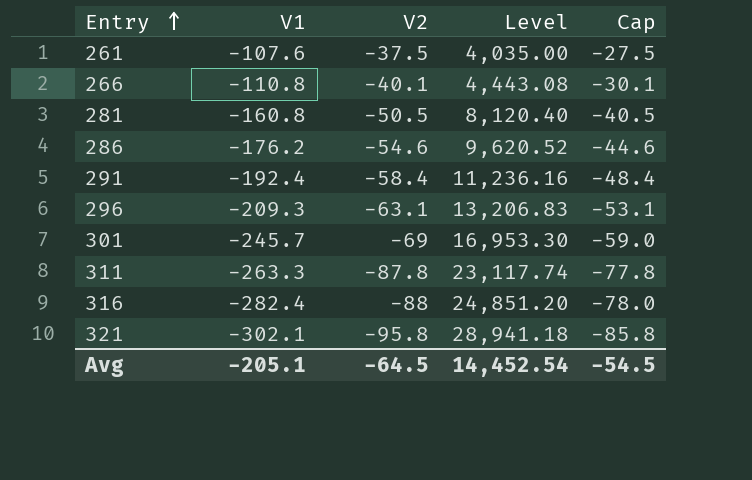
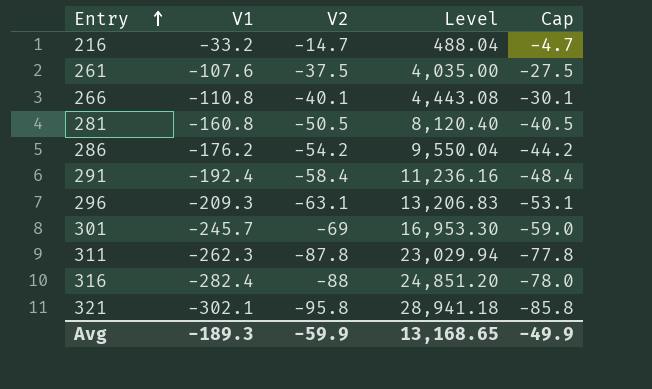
row 216: none -> -33.2 | -14.7 | 488.04 | -4.7
286 | V2: -54.6 -> -54.2
286 | Level: 9,620.52 -> 9,550.04
286 | Cap: -44.6 -> -44.2
311 | V1: -263.3 -> -262.3
311 | Level: 23,117.74 -> 23,029.94
Avg | V1: -205.1 -> -189.3
Avg | V2: -64.5 -> -59.9
Avg | Level: 14,452.54 -> 13,168.65
Avg | Cap: -54.5 -> -49.9

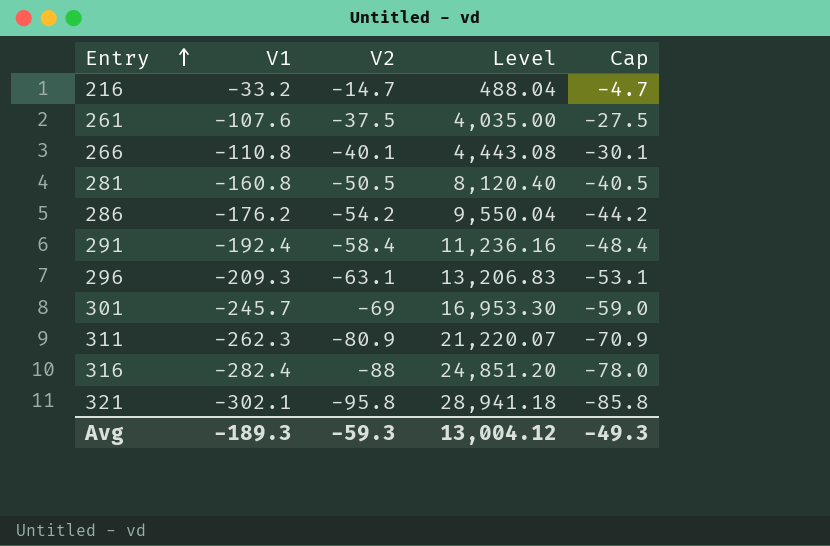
311 | V2: -87.8 -> -80.9
311 | Level: 23,029.94 -> 21,220.07
311 | Cap: -77.8 -> -70.9
Avg | V2: -59.9 -> -59.3
Avg | Level: 13,168.65 -> 13,004.12
Avg | Cap: -49.9 -> -49.3

